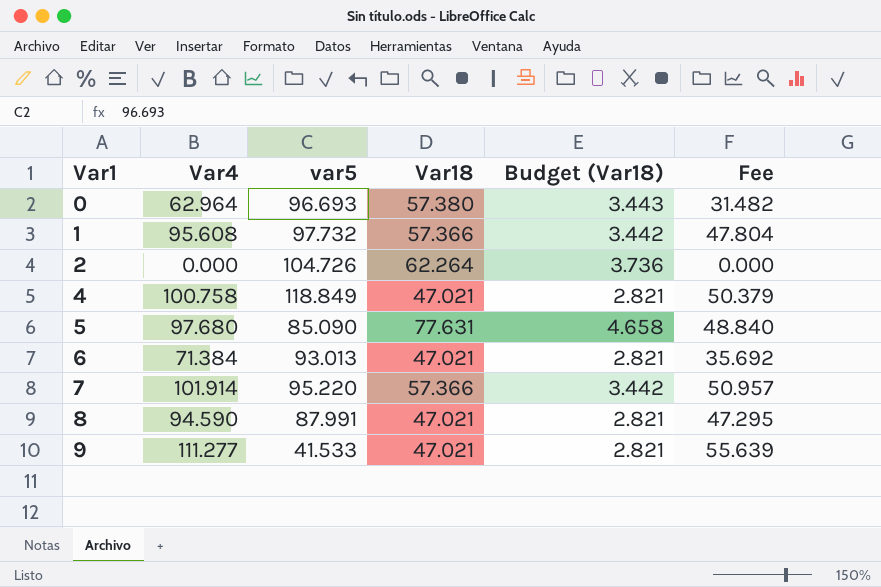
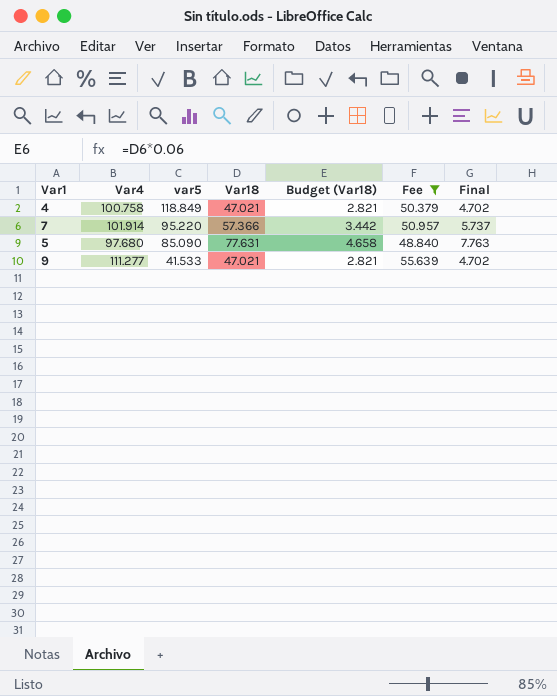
filter: none -> Fee >= 48.840
row order: Var1 ascending -> var5 descending
column Final | formula: none -> [Var18] * 0.1

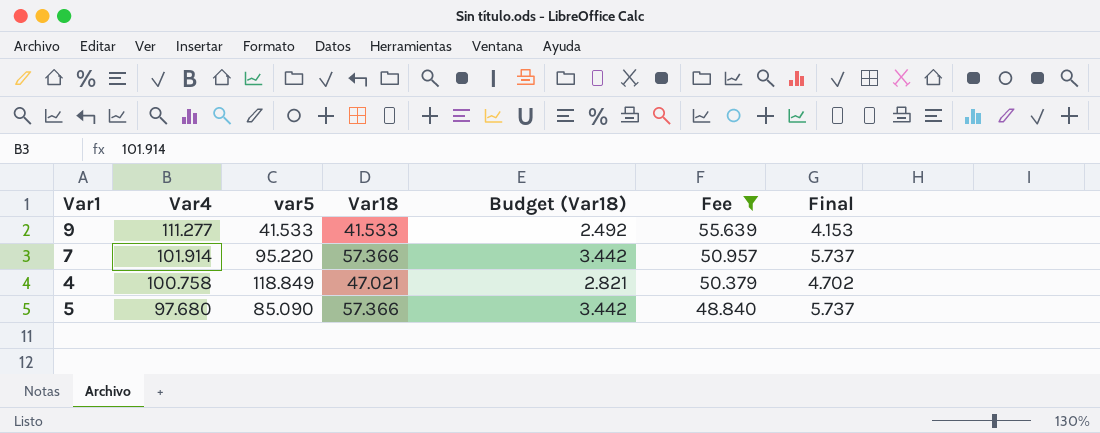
row order: var5 descending -> Var4 descending
9 | Var18: 47.021 -> 41.533
9 | Budget (Var18): 2.821 -> 2.492
9 | Final: 4.702 -> 4.153
5 | Var18: 77.631 -> 57.366
5 | Budget (Var18): 4.658 -> 3.442
5 | Final: 7.763 -> 5.737

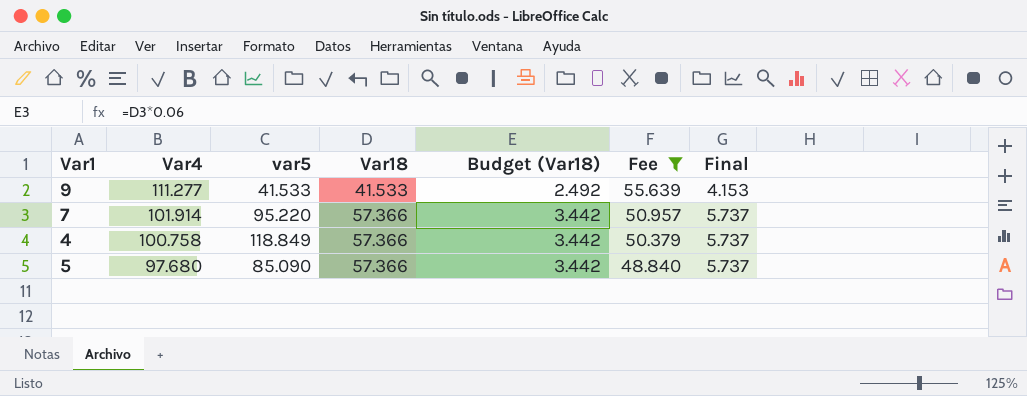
4 | Var18: 47.021 -> 57.366
4 | Budget (Var18): 2.821 -> 3.442
4 | Final: 4.702 -> 5.737

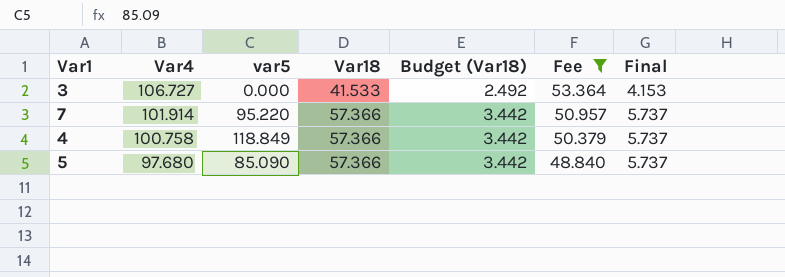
row 9: 111.277 | 41.533 | 41.533 | 2.492 | 55.639 | 4.153 -> none
row 3: none -> 106.727 | 0.000 | 41.533 | 2.492 | 53.364 | 4.153

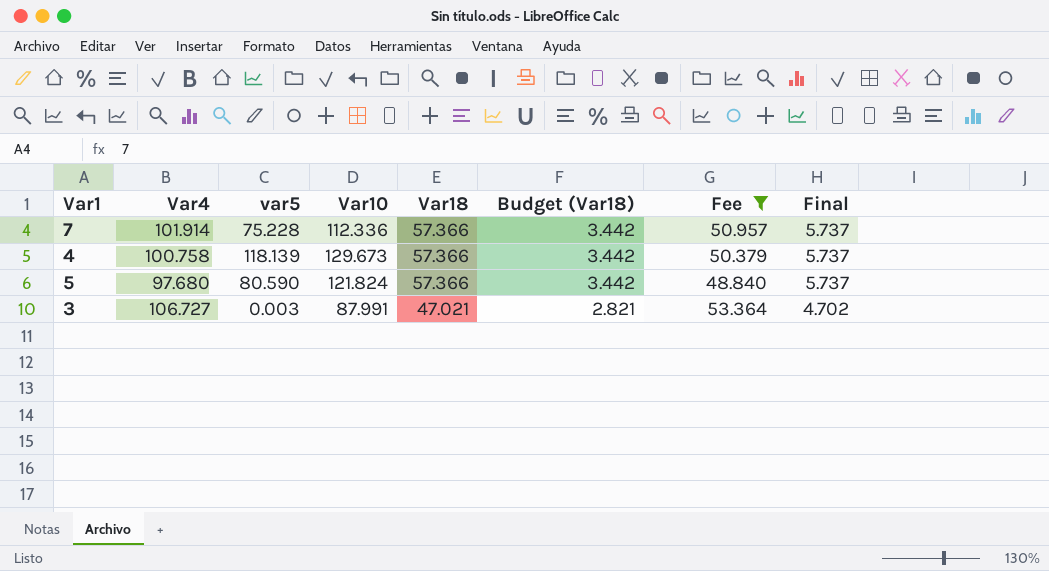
row order: Var4 descending -> Var18 descending
column Var10 | position: none -> 4
7 | var5: 95.220 -> 75.228
4 | var5: 118.849 -> 118.139
5 | var5: 85.090 -> 80.590
3 | var5: 0.000 -> 0.003
3 | Var18: 41.533 -> 47.021
3 | Budget (Var18): 2.492 -> 2.821
3 | Final: 4.153 -> 4.702

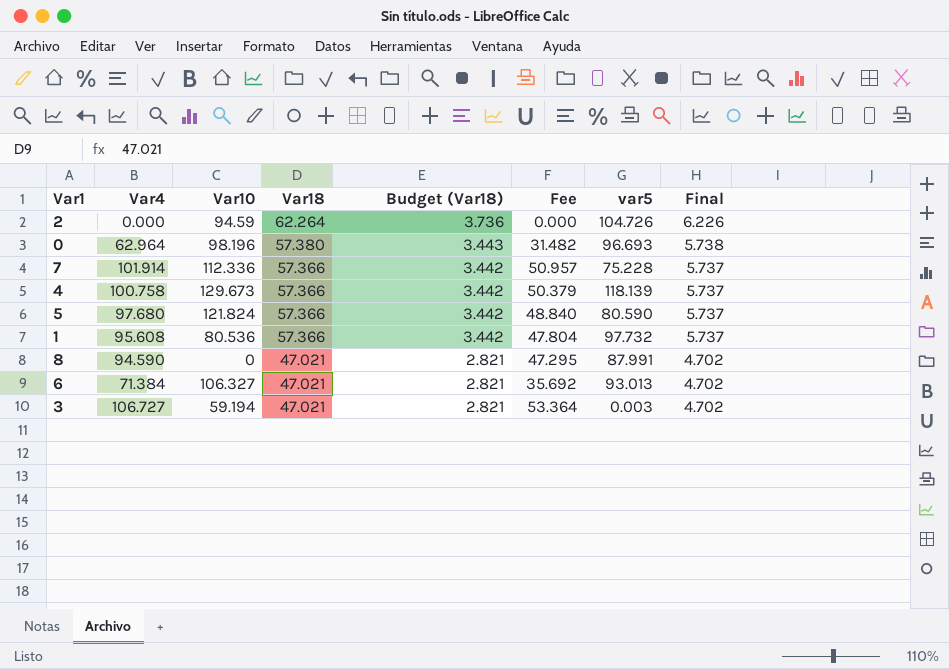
filter: Fee >= 48.840 -> none
column var5 | position: 3 -> 7
3 | Var10: 87.991 -> 59.194

